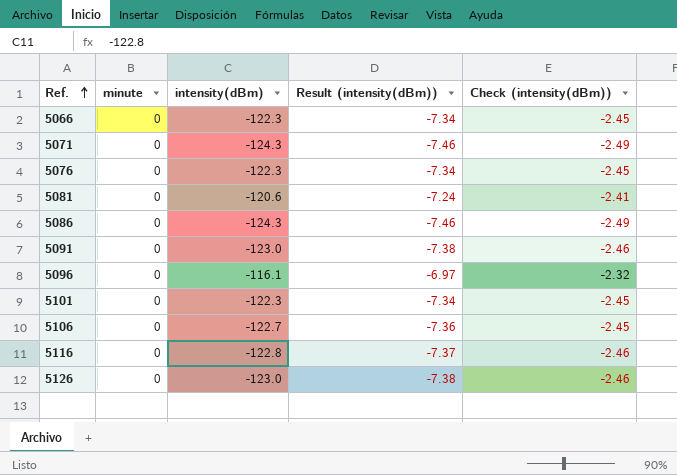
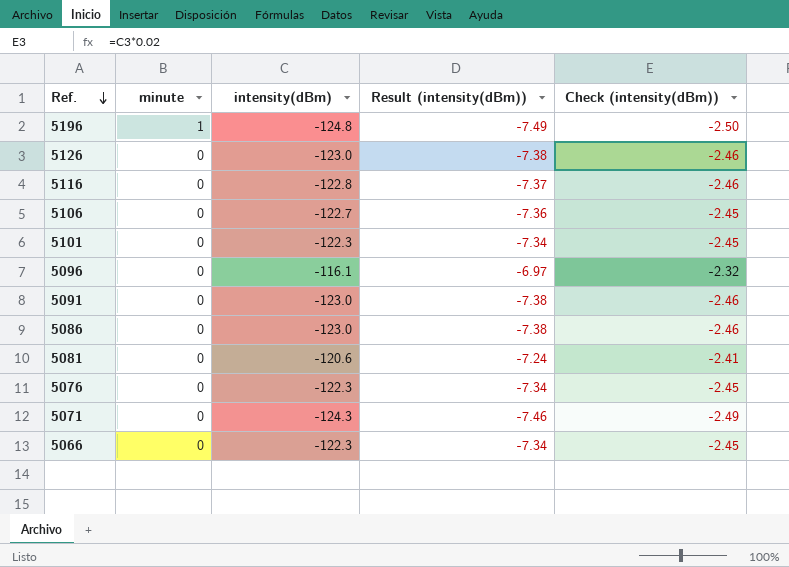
row order: Ref. ascending -> Ref. descending
row 5196: none -> 1 | -124.8 | -7.49 | -2.50
5086 | intensity(dBm): -124.3 -> -123.0
5086 | Result (intensity(dBm)): -7.46 -> -7.38
5086 | Check (intensity(dBm)): -2.49 -> -2.46

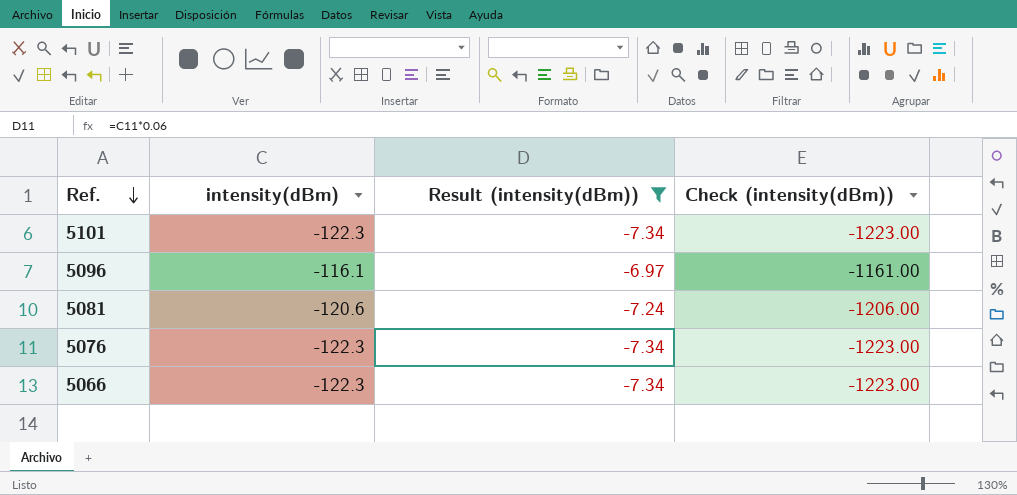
filter: none -> Result (intensity(dBm)) >= -7.34
column minute | position: 2 -> none
column Check (intensity(dBm)) | formula: [intensity(dBm)] * 0.02 -> [intensity(dBm)] * 10

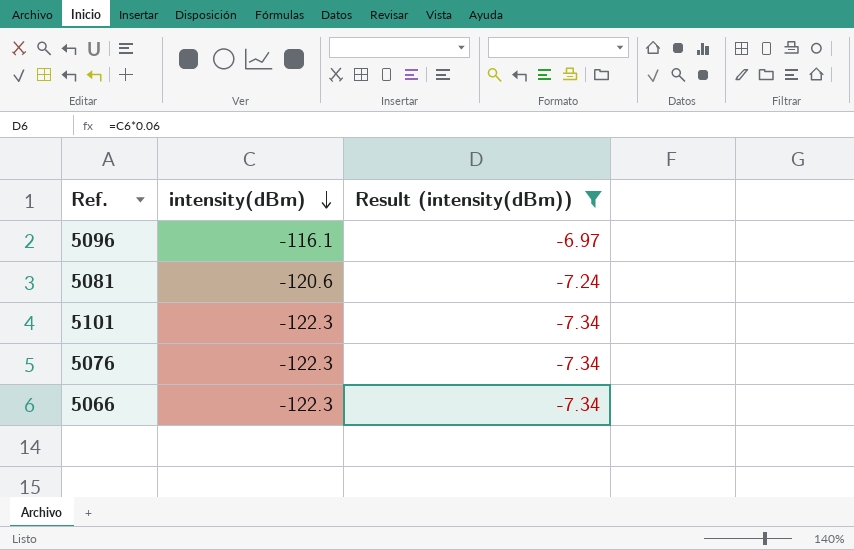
row order: Ref. descending -> intensity(dBm) descending
column Check (intensity(dBm)) | formula: [intensity(dBm)] * 10 -> none

